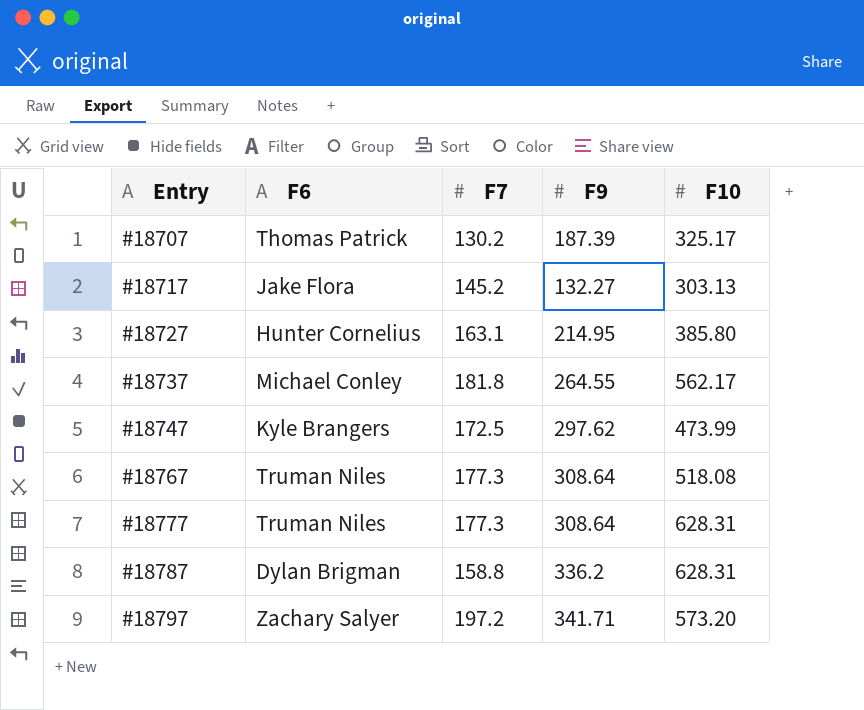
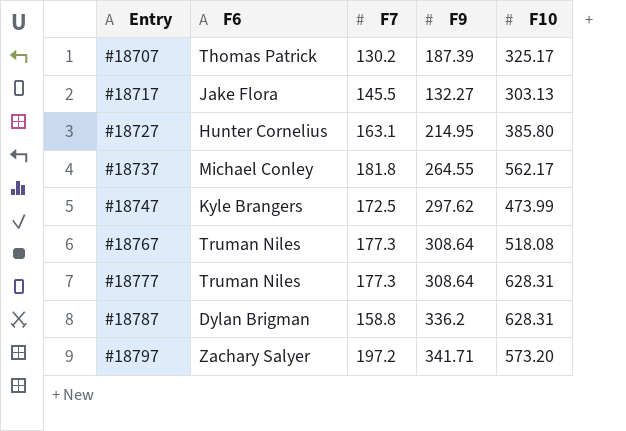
#18717 | F7: 145.2 -> 145.5

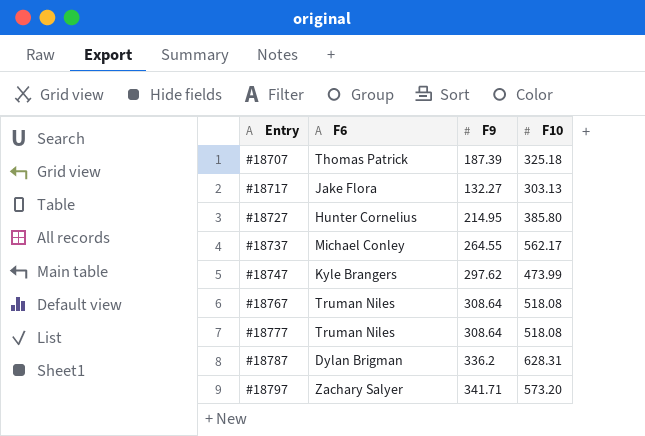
column F7 | position: 3 -> none
#18707 | F10: 325.17 -> 325.18
#18777 | F10: 628.31 -> 518.08

